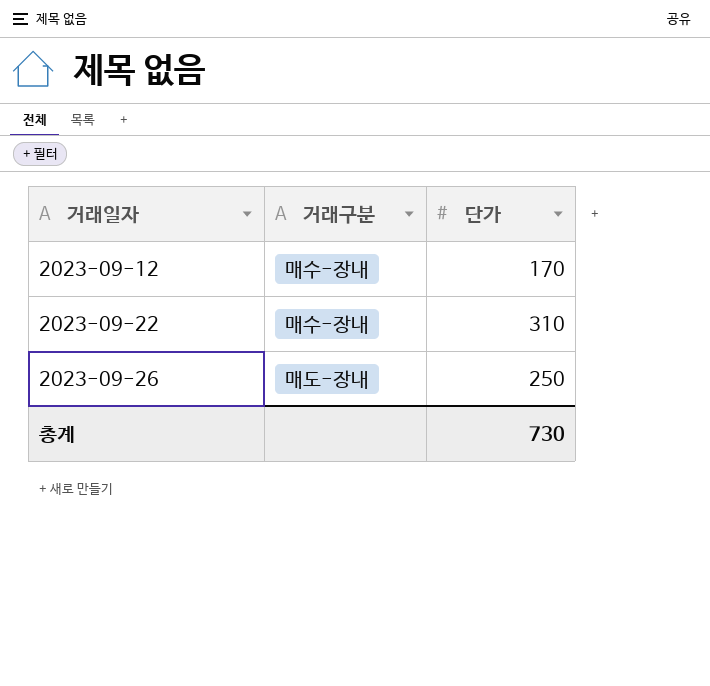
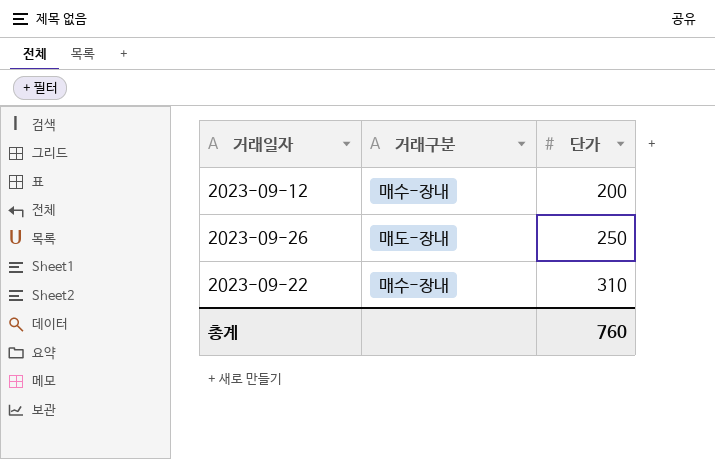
row order: 거래일자 ascending -> 단가 ascending
2023-09-12 | 단가: 170 -> 200
총계 | 단가: 730 -> 760

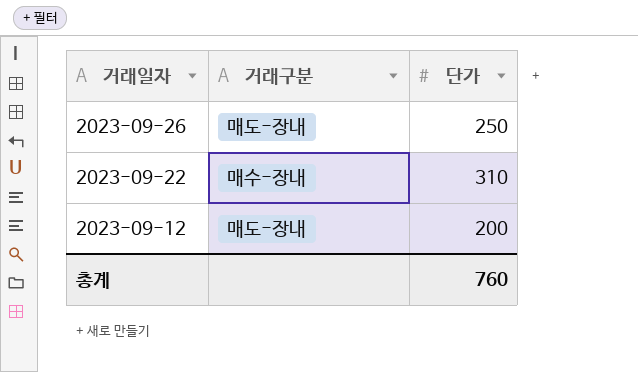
row order: 단가 ascending -> 거래일자 descending
2023-09-12 | 거래구분: 매수-장내 -> 매도-장내

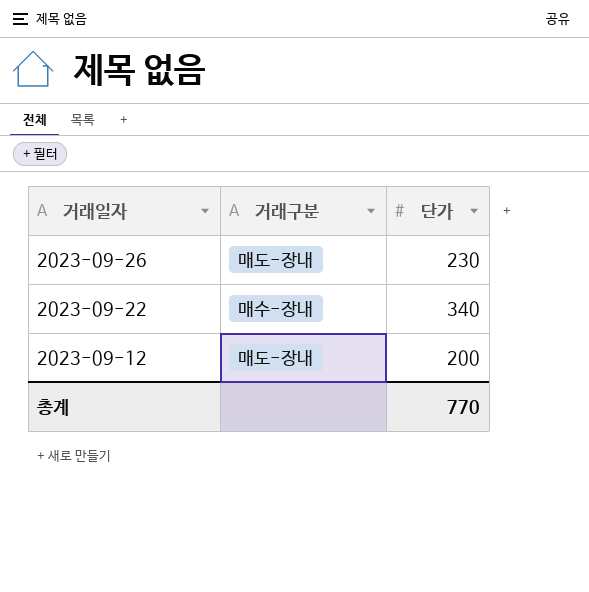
2023-09-26 | 단가: 250 -> 230
2023-09-22 | 단가: 310 -> 340
총계 | 단가: 760 -> 770

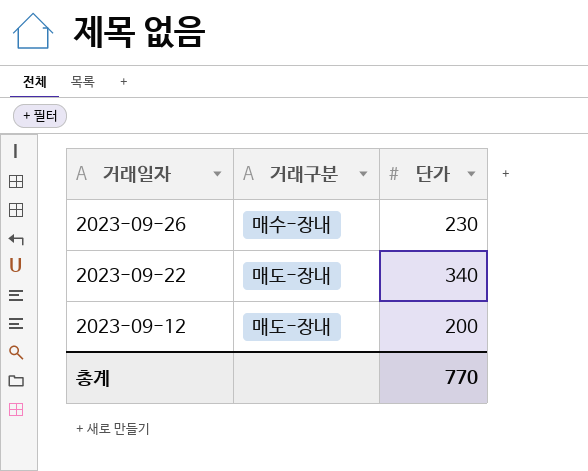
2023-09-26 | 거래구분: 매도-장내 -> 매수-장내
2023-09-22 | 거래구분: 매수-장내 -> 매도-장내

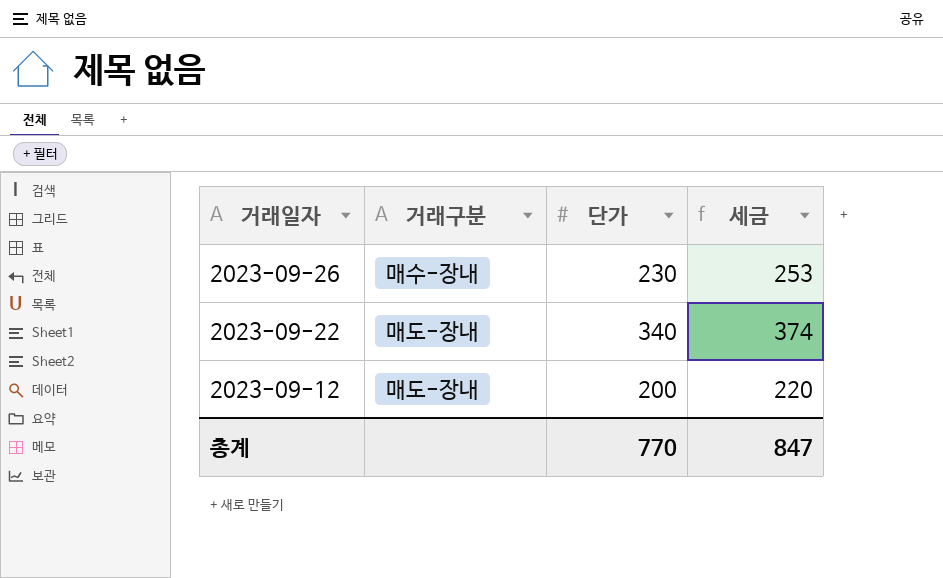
column 세금 | formula: none -> [단가] * 1.1

